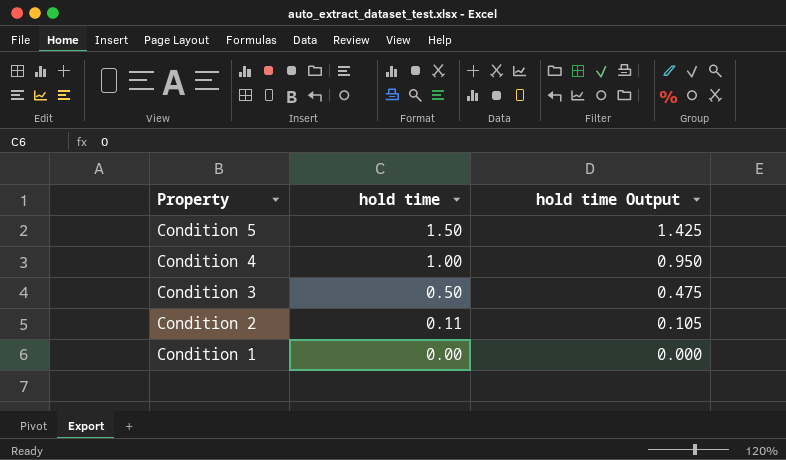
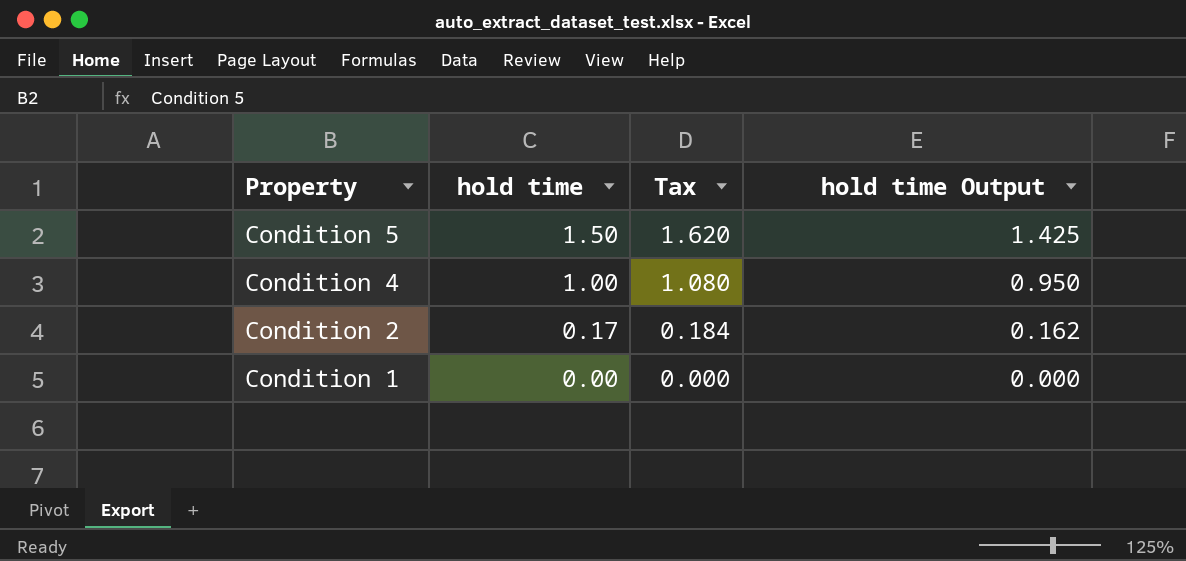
column Tax | formula: none -> [hold time] * 1.08
row Condition 3: 0.50 | 0.475 -> none
Condition 2 | hold time: 0.11 -> 0.17
Condition 2 | hold time Output: 0.105 -> 0.162

